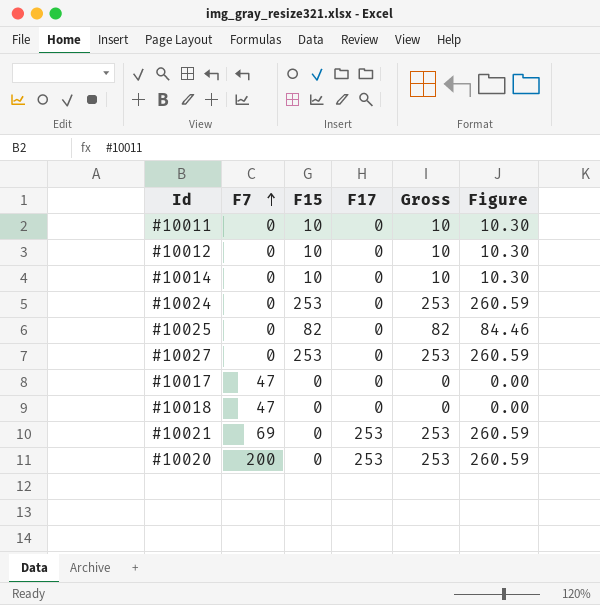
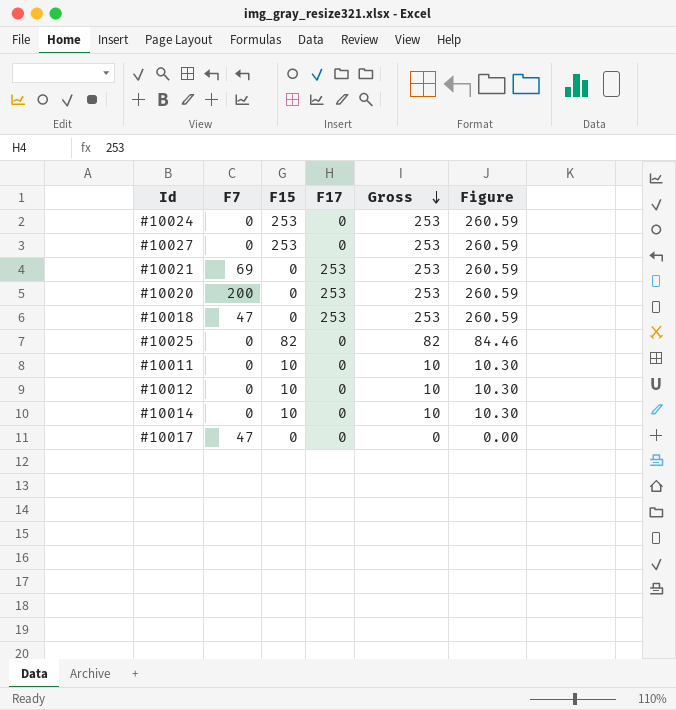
row order: F7 ascending -> Gross descending
#10018 | F17: 0 -> 253
#10018 | Gross: 0 -> 253
#10018 | Figure: 0.00 -> 260.59

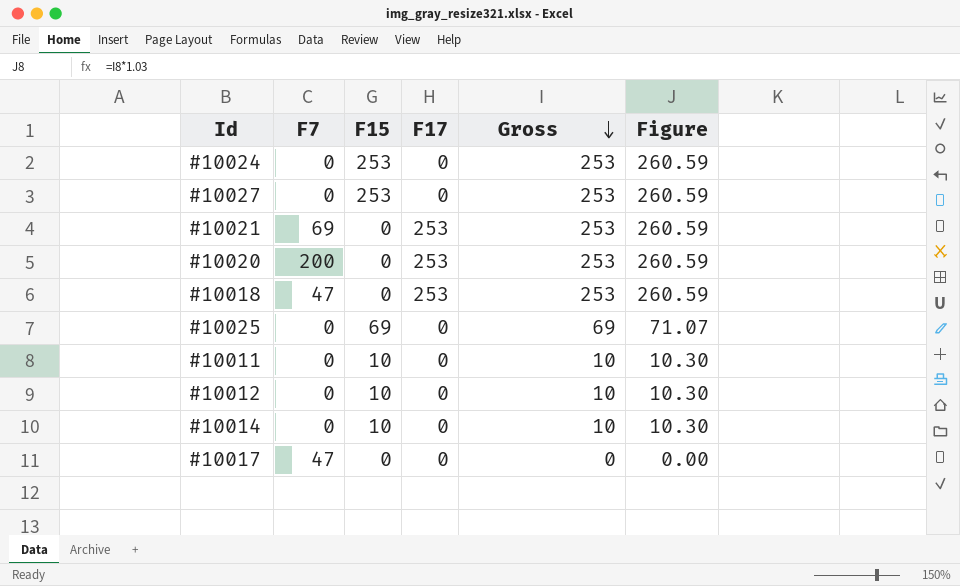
#10025 | F15: 82 -> 69
#10025 | Gross: 82 -> 69
#10025 | Figure: 84.46 -> 71.07

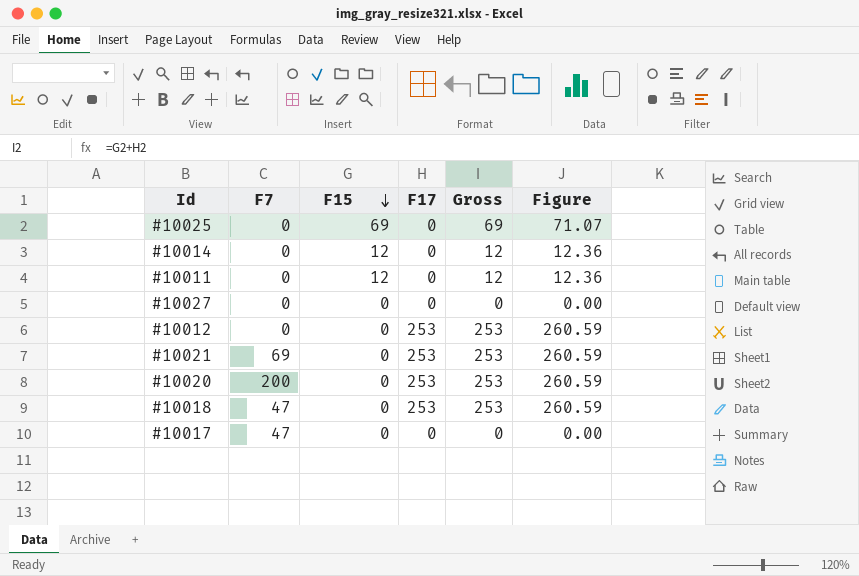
row order: Gross descending -> F15 descending
row #10024: 0 | 253 | 0 | 253 | 260.59 -> none
#10014 | F15: 10 -> 12
#10014 | Gross: 10 -> 12
#10014 | Figure: 10.30 -> 12.36
#10011 | F15: 10 -> 12
#10011 | Gross: 10 -> 12
#10011 | Figure: 10.30 -> 12.36
#10027 | F15: 253 -> 0
#10027 | Gross: 253 -> 0
#10027 | Figure: 260.59 -> 0.00
#10012 | F15: 10 -> 0
#10012 | F17: 0 -> 253
#10012 | Gross: 10 -> 253
#10012 | Figure: 10.30 -> 260.59

